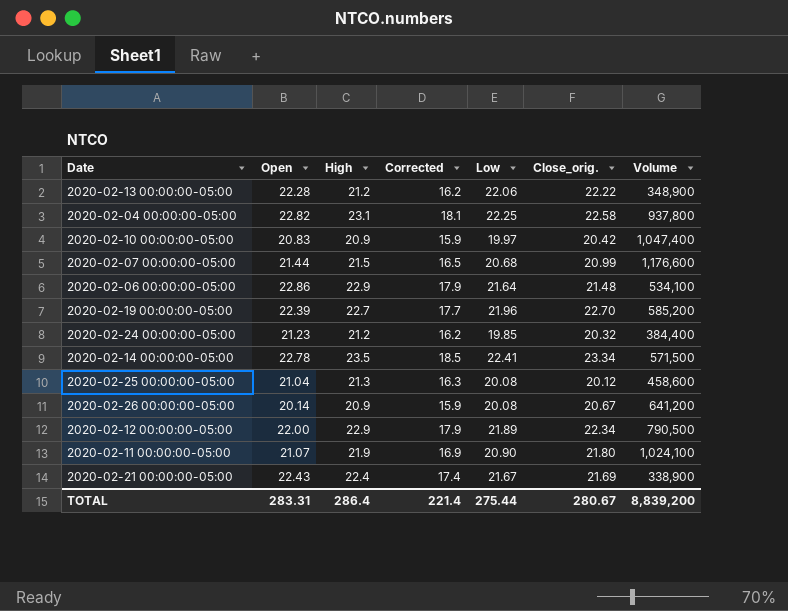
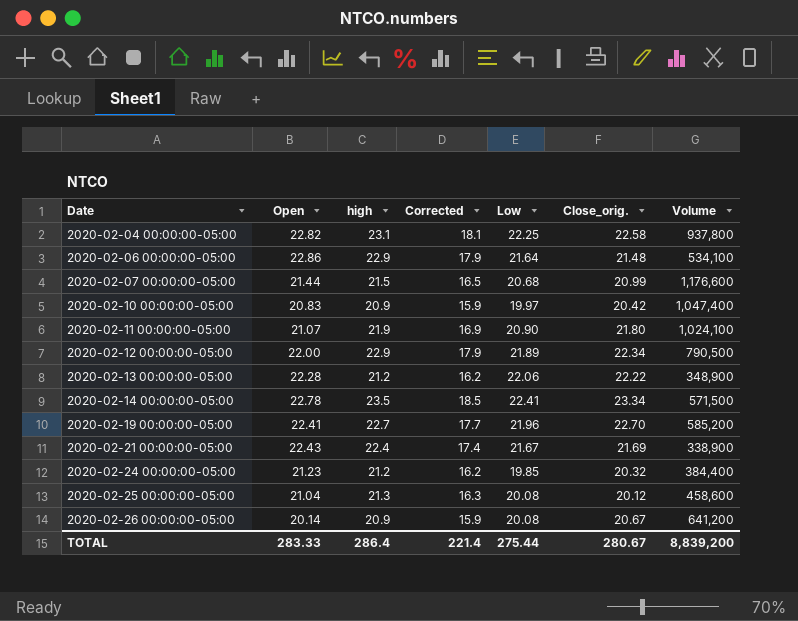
row order: none -> Date ascending
column name: High -> high
2020-02-19 00:00:00-05:00 | Open: 22.39 -> 22.41
TOTAL | Open: 283.31 -> 283.33

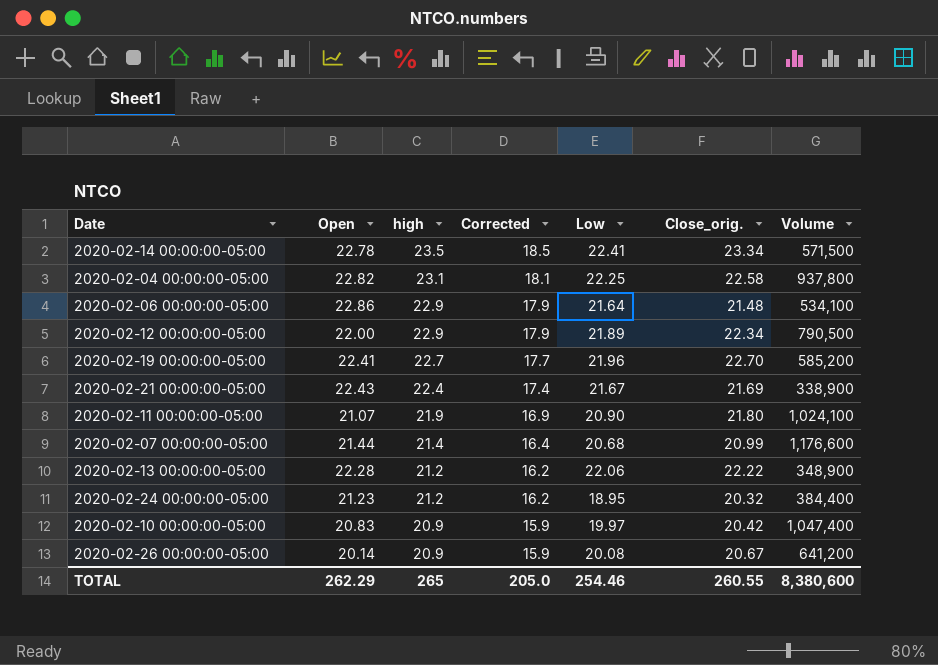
row order: Date ascending -> high descending
row 2020-02-25 00:00:00-05:00: 21.04 | 21.3 | 16.3 | 20.08 | 20.12 | 458,600 -> none
2020-02-07 00:00:00-05:00 | high: 21.5 -> 21.4
2020-02-07 00:00:00-05:00 | Corrected: 16.5 -> 16.4
2020-02-24 00:00:00-05:00 | Low: 19.85 -> 18.95
TOTAL | Open: 283.33 -> 262.29
TOTAL | high: 286.4 -> 265
TOTAL | Corrected: 221.4 -> 205.0
TOTAL | Low: 275.44 -> 254.46
TOTAL | Close_orig.: 280.67 -> 260.55
TOTAL | Volume: 8,839,200 -> 8,380,600

